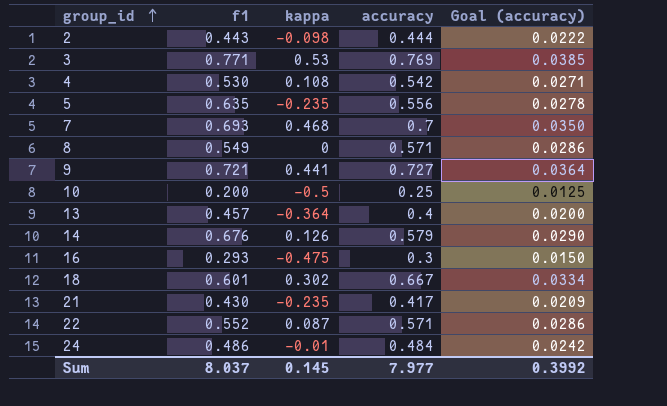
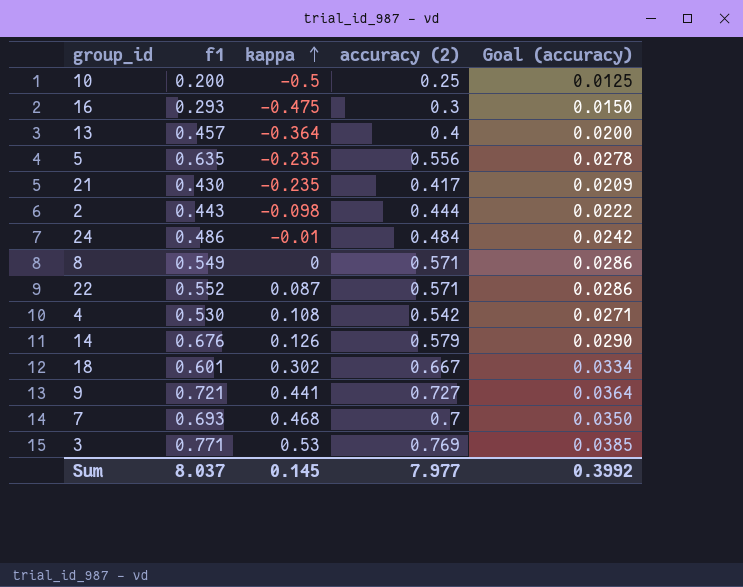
row order: group_id ascending -> kappa ascending
column name: accuracy -> accuracy (2)

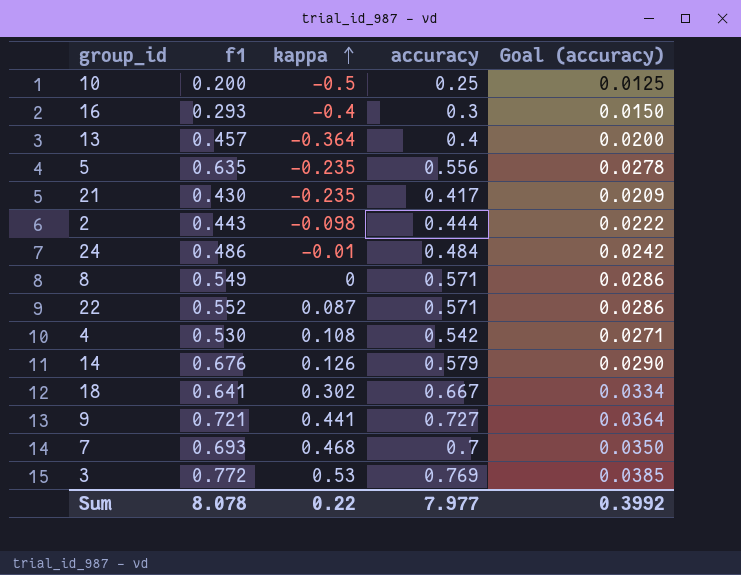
column name: accuracy (2) -> accuracy
16 | kappa: -0.475 -> -0.4
18 | f1: 0.601 -> 0.641
3 | f1: 0.771 -> 0.772
Sum | f1: 8.037 -> 8.078
Sum | kappa: 0.145 -> 0.22

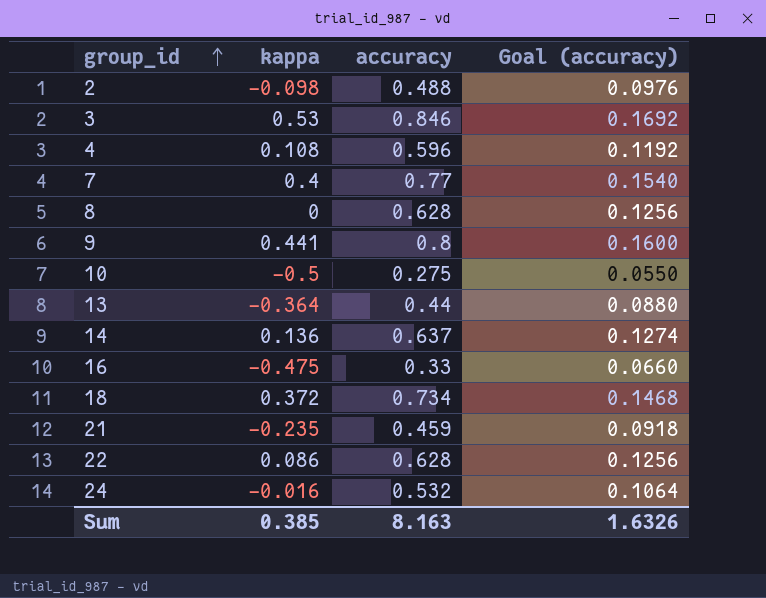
row order: kappa ascending -> group_id ascending
column f1 | position: 2 -> none
column Goal (accuracy) | formula: [accuracy] * 0.05 -> [accuracy] * 0.2
row 5: 0.635 | -0.235 | 0.556 | 0.0278 -> none
2 | accuracy: 0.444 -> 0.488
3 | accuracy: 0.769 -> 0.846
4 | accuracy: 0.542 -> 0.596
7 | kappa: 0.468 -> 0.4
7 | accuracy: 0.7 -> 0.77
8 | accuracy: 0.571 -> 0.628
9 | accuracy: 0.727 -> 0.8
10 | accuracy: 0.25 -> 0.275
13 | accuracy: 0.4 -> 0.44
14 | kappa: 0.126 -> 0.136
14 | accuracy: 0.579 -> 0.637
16 | kappa: -0.4 -> -0.475
16 | accuracy: 0.3 -> 0.33
18 | kappa: 0.302 -> 0.372
18 | accuracy: 0.667 -> 0.734
21 | accuracy: 0.417 -> 0.459
22 | kappa: 0.087 -> 0.086
22 | accuracy: 0.571 -> 0.628
24 | kappa: -0.01 -> -0.016
24 | accuracy: 0.484 -> 0.532
Sum | kappa: 0.22 -> 0.385
Sum | accuracy: 7.977 -> 8.163
Sum | Goal (accuracy): 0.3992 -> 1.6326

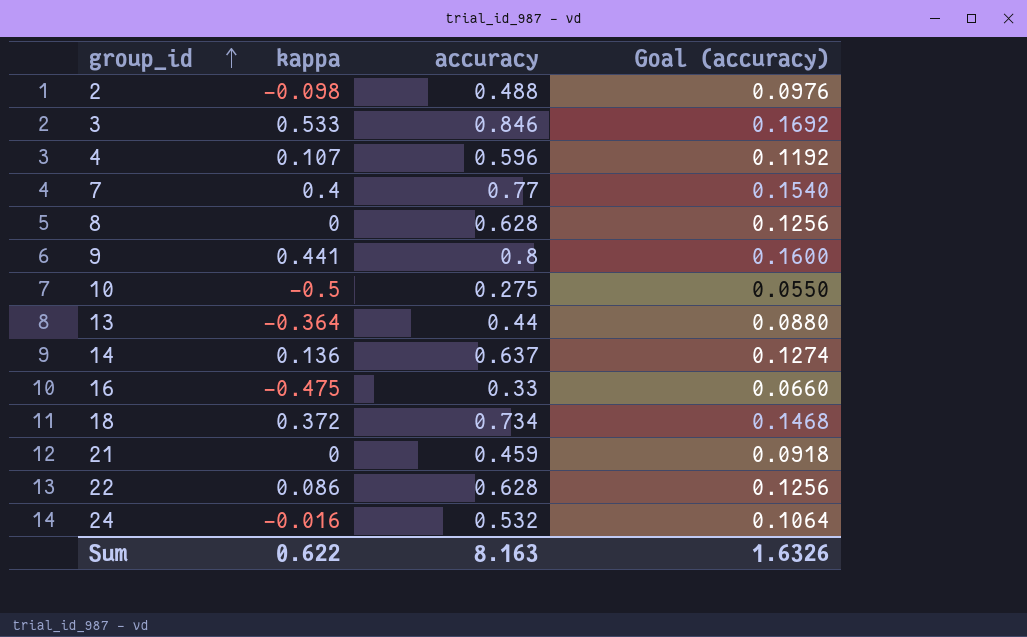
3 | kappa: 0.53 -> 0.533
4 | kappa: 0.108 -> 0.107
21 | kappa: -0.235 -> 0
Sum | kappa: 0.385 -> 0.622

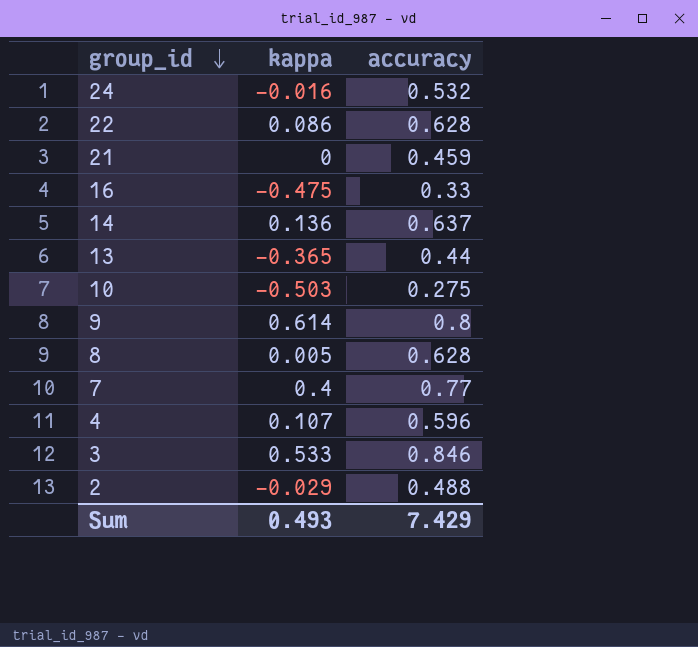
row order: group_id ascending -> group_id descending
column Goal (accuracy) | formula: [accuracy] * 0.2 -> none
row 18: 0.372 | 0.734 | 0.1468 -> none
13 | kappa: -0.364 -> -0.365
10 | kappa: -0.5 -> -0.503
9 | kappa: 0.441 -> 0.614
8 | kappa: 0 -> 0.005
2 | kappa: -0.098 -> -0.029
Sum | kappa: 0.622 -> 0.493
Sum | accuracy: 8.163 -> 7.429

